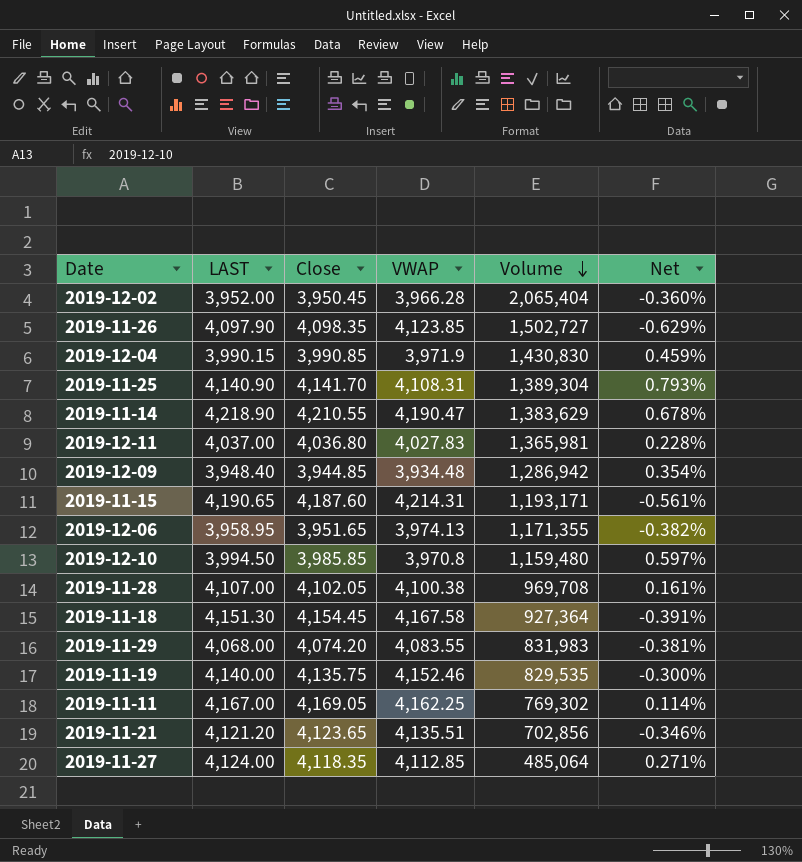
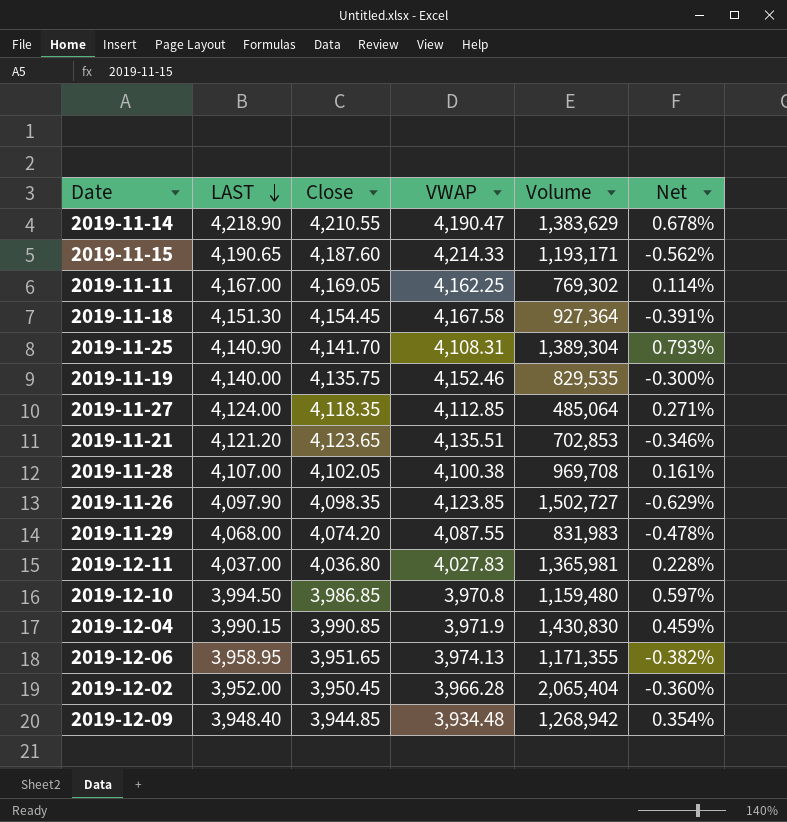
row order: Volume descending -> LAST descending
2019-11-15 | VWAP: 4,214.31 -> 4,214.33
2019-11-15 | Net: -0.561% -> -0.562%
2019-11-21 | Volume: 702,856 -> 702,853
2019-11-29 | VWAP: 4,083.55 -> 4,087.55
2019-11-29 | Net: -0.381% -> -0.478%
2019-12-10 | Close: 3,985.85 -> 3,986.85
2019-12-09 | Volume: 1,286,942 -> 1,268,942

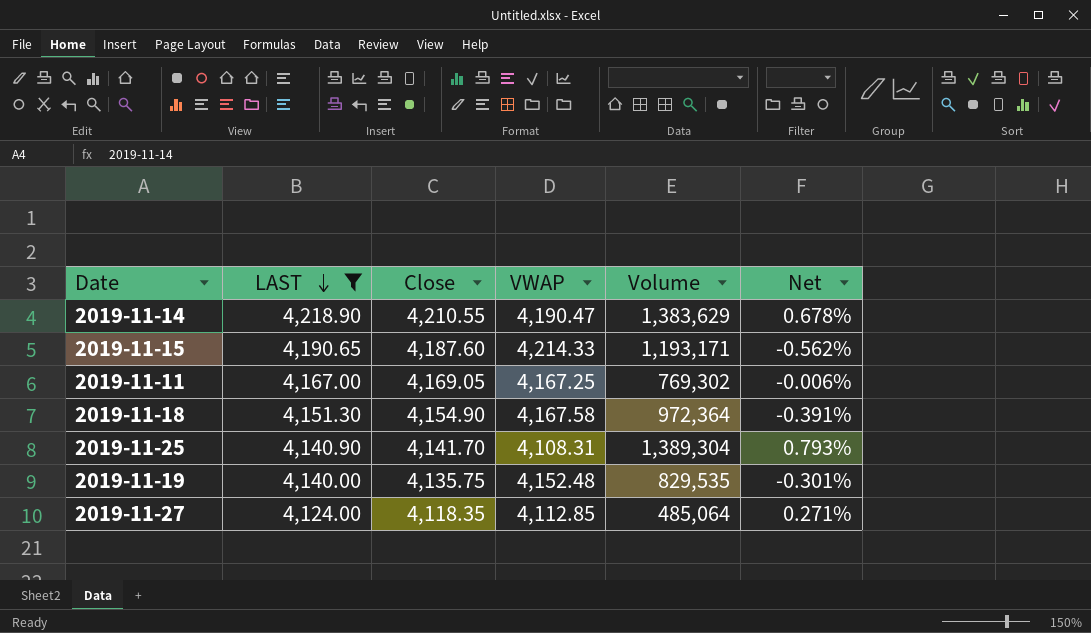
filter: none -> LAST >= 4,124.00
2019-11-11 | VWAP: 4,162.25 -> 4,167.25
2019-11-11 | Net: 0.114% -> -0.006%
2019-11-18 | Close: 4,154.45 -> 4,154.90
2019-11-18 | Volume: 927,364 -> 972,364
2019-11-19 | VWAP: 4,152.46 -> 4,152.48
2019-11-19 | Net: -0.300% -> -0.301%

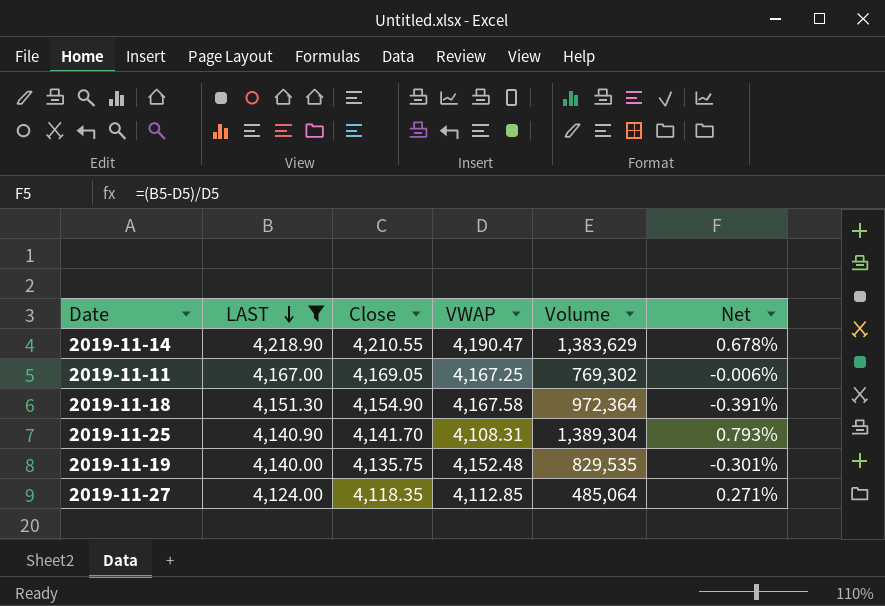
row 2019-11-15: 4,190.65 | 4,187.60 | 4,214.33 | 1,193,171 | -0.562% -> none

